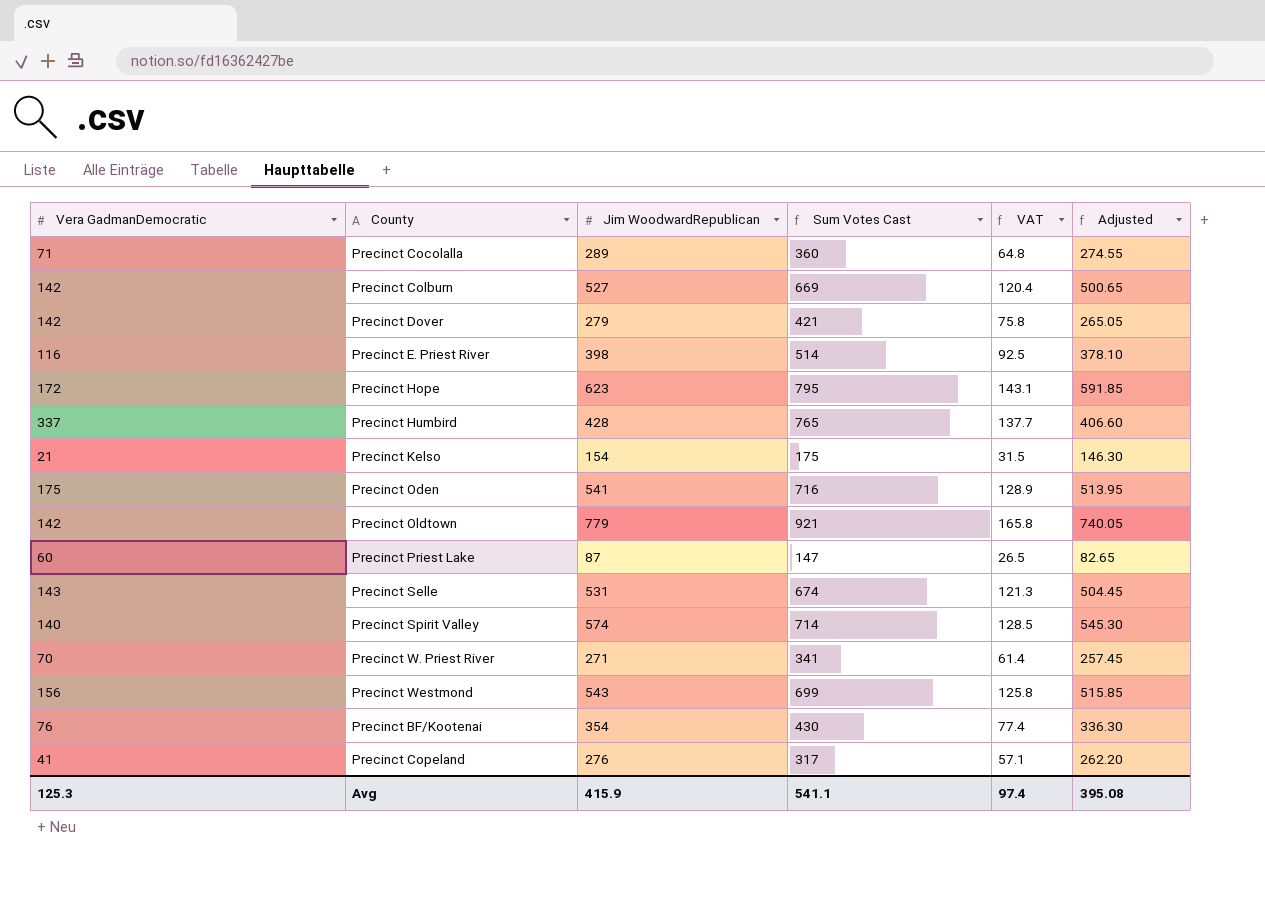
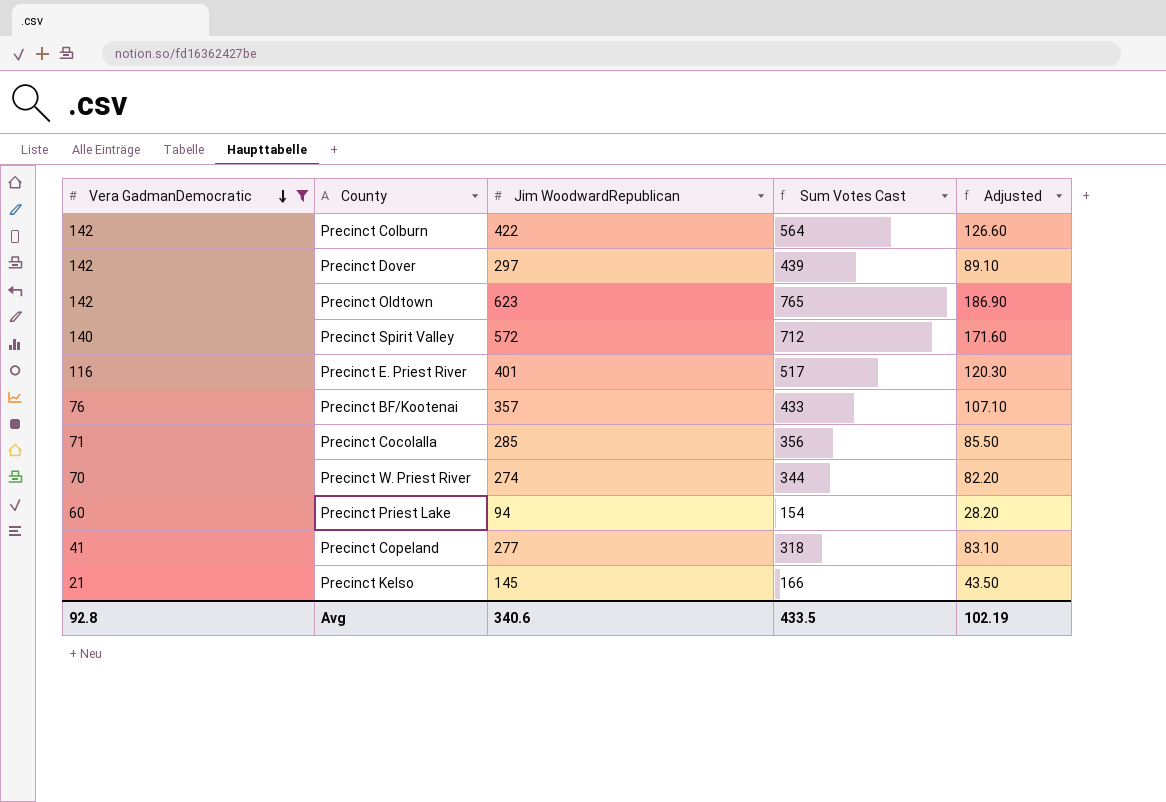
filter: none -> Vera GadmanDemocratic <= 142
row order: none -> Vera GadmanDemocratic descending
column VAT | formula: [Sum Votes Cast] * 0.18 -> none
column Adjusted | formula: [Jim WoodwardRepublican] * 0.95 -> [Jim WoodwardRepublican] * 0.3
Precinct Colburn | Jim WoodwardRepublican: 527 -> 422
Precinct Colburn | Sum Votes Cast: 669 -> 564
Precinct Dover | Jim WoodwardRepublican: 279 -> 297
Precinct Dover | Sum Votes Cast: 421 -> 439
Precinct Oldtown | Jim WoodwardRepublican: 779 -> 623
Precinct Oldtown | Sum Votes Cast: 921 -> 765
Precinct Spirit Valley | Jim WoodwardRepublican: 574 -> 572
Precinct Spirit Valley | Sum Votes Cast: 714 -> 712
Precinct E. Priest River | Jim WoodwardRepublican: 398 -> 401
Precinct E. Priest River | Sum Votes Cast: 514 -> 517
Precinct BF/Kootenai | Jim WoodwardRepublican: 354 -> 357
Precinct BF/Kootenai | Sum Votes Cast: 430 -> 433
Precinct Cocolalla | Jim WoodwardRepublican: 289 -> 285
Precinct Cocolalla | Sum Votes Cast: 360 -> 356
Precinct W. Priest River | Jim WoodwardRepublican: 271 -> 274
Precinct W. Priest River | Sum Votes Cast: 341 -> 344
Precinct Priest Lake | Jim WoodwardRepublican: 87 -> 94
Precinct Priest Lake | Sum Votes Cast: 147 -> 154
Precinct Copeland | Jim WoodwardRepublican: 276 -> 277
Precinct Copeland | Sum Votes Cast: 317 -> 318
Precinct Kelso | Jim WoodwardRepublican: 154 -> 145
Precinct Kelso | Sum Votes Cast: 175 -> 166
Avg | Vera GadmanDemocratic: 125.3 -> 92.8
Avg | Jim WoodwardRepublican: 415.9 -> 340.6
Avg | Sum Votes Cast: 541.1 -> 433.5
Avg | Adjusted: 395.08 -> 102.19

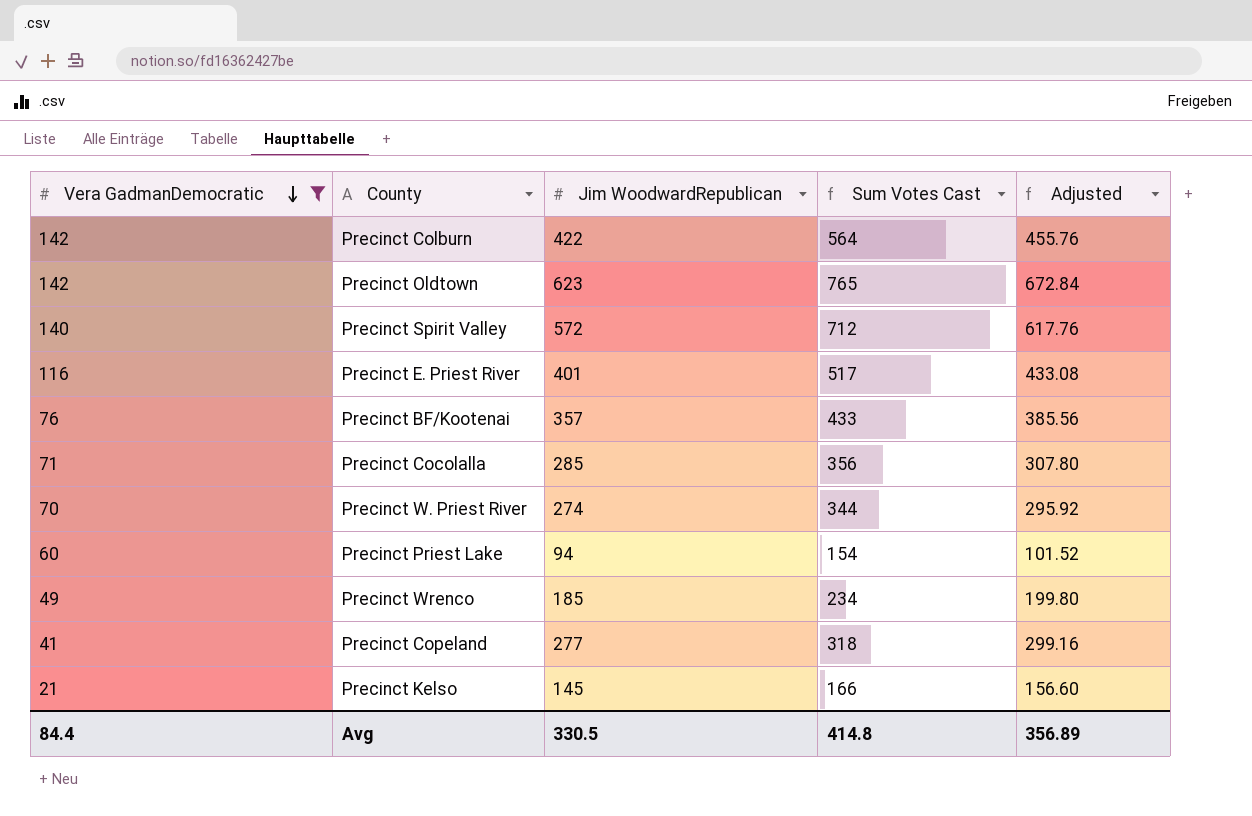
column Adjusted | formula: [Jim WoodwardRepublican] * 0.3 -> [Jim WoodwardRepublican] * 1.08
row Precinct Dover: 142 | 297 | 439 | 89.10 -> none
row Precinct Wrenco: none -> 49 | 185 | 234 | 199.80
Avg | Vera GadmanDemocratic: 92.8 -> 84.4
Avg | Jim WoodwardRepublican: 340.6 -> 330.5
Avg | Sum Votes Cast: 433.5 -> 414.8
Avg | Adjusted: 102.19 -> 356.89

